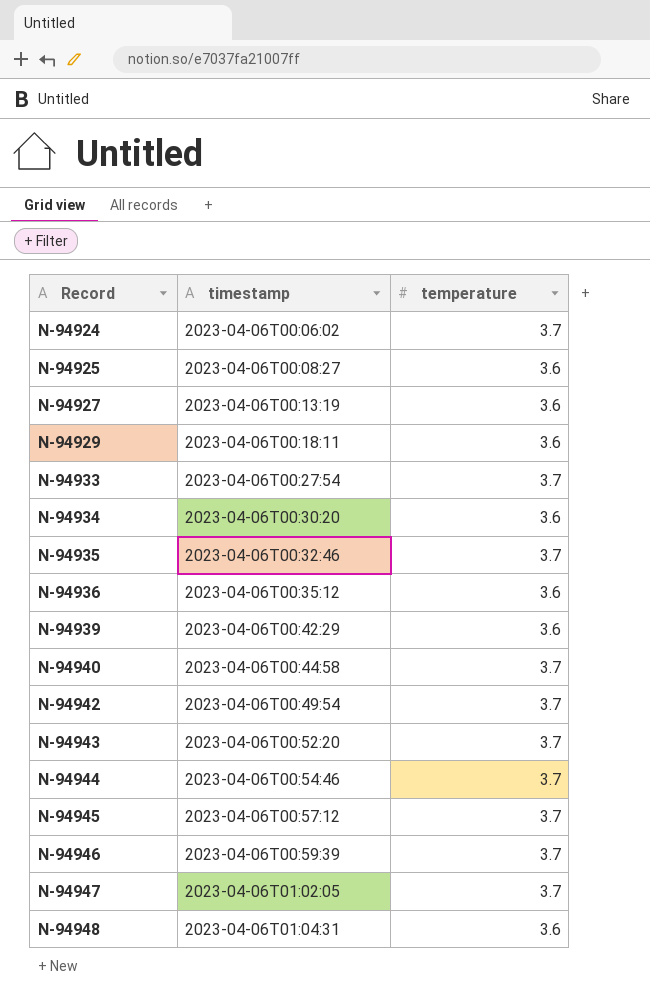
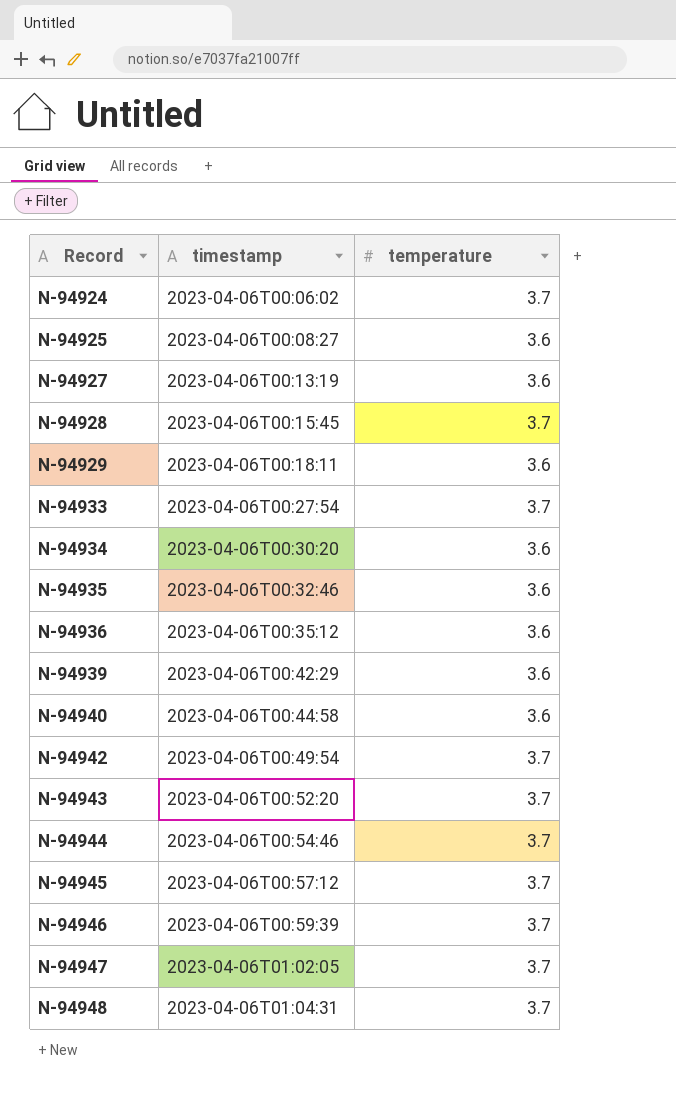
row N-94928: none -> 2023-04-06T00:15:45 | 3.7
N-94935 | temperature: 3.7 -> 3.6
N-94940 | temperature: 3.7 -> 3.6
N-94948 | temperature: 3.6 -> 3.7

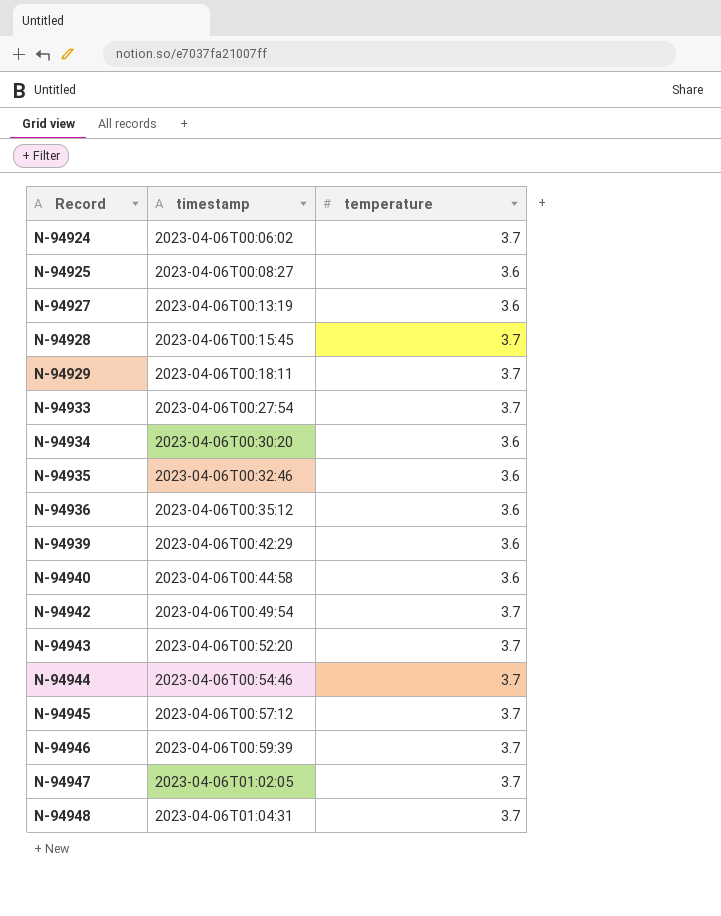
N-94929 | temperature: 3.6 -> 3.7

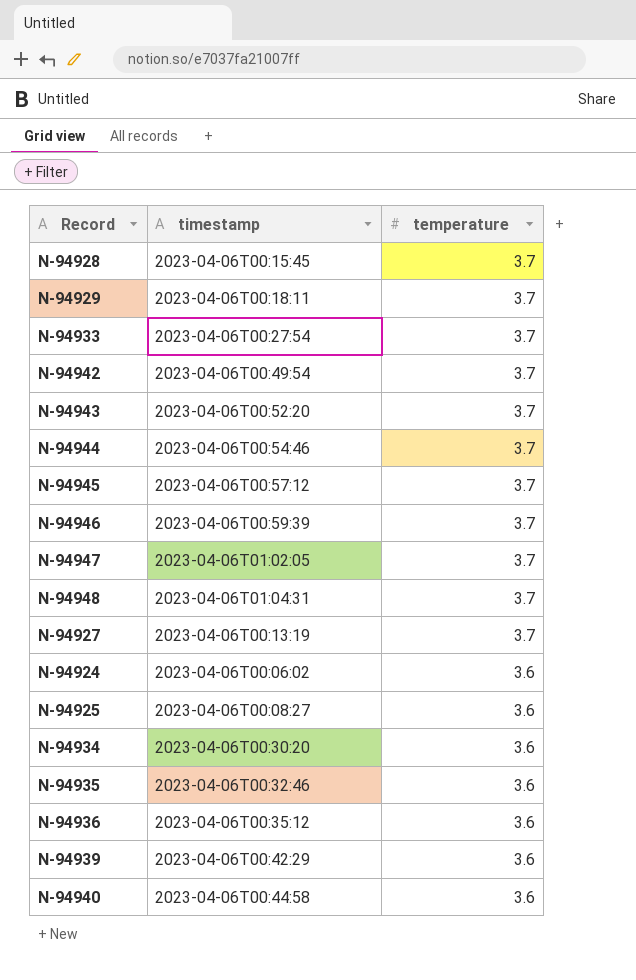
row order: Record ascending -> temperature descending
N-94927 | temperature: 3.6 -> 3.7
N-94924 | temperature: 3.7 -> 3.6

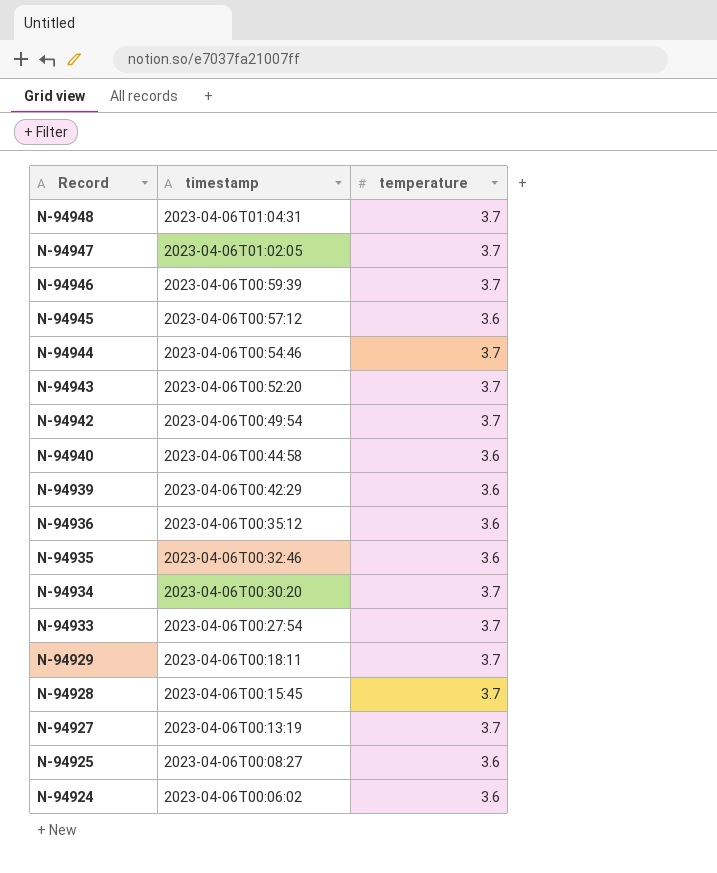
row order: temperature descending -> Record descending
N-94945 | temperature: 3.7 -> 3.6
N-94934 | temperature: 3.6 -> 3.7

